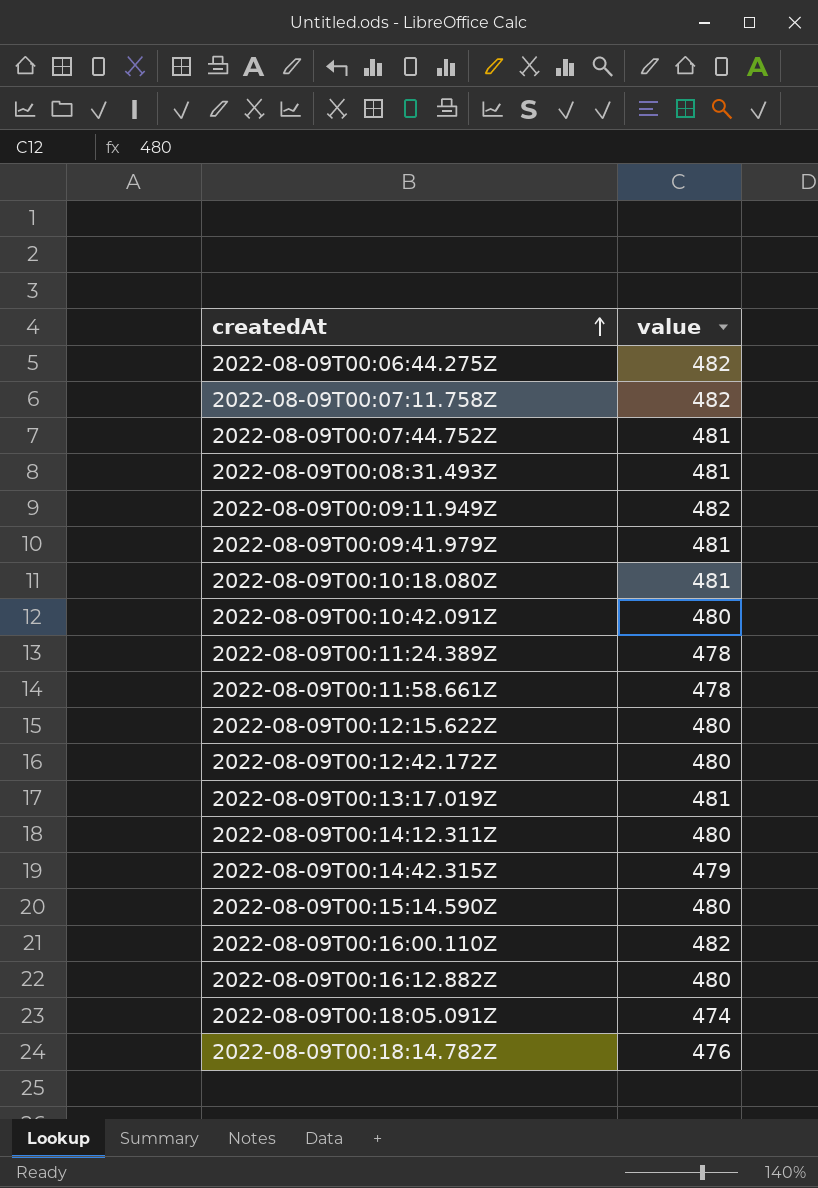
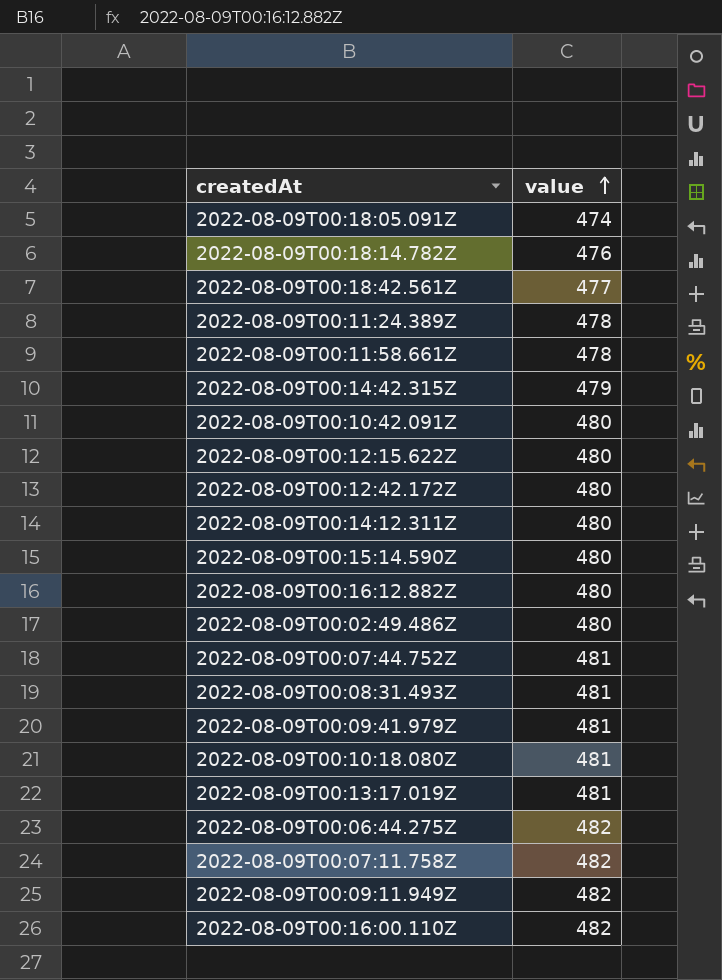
row order: createdAt ascending -> value ascending
row 2022-08-09T00:18:42.561Z: none -> 477
row 2022-08-09T00:02:49.486Z: none -> 480

